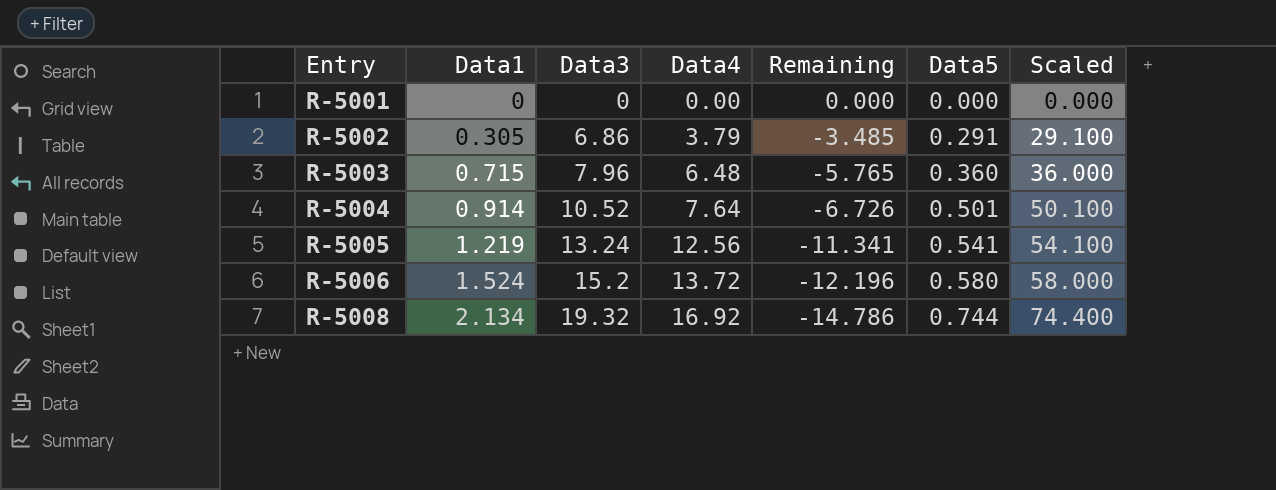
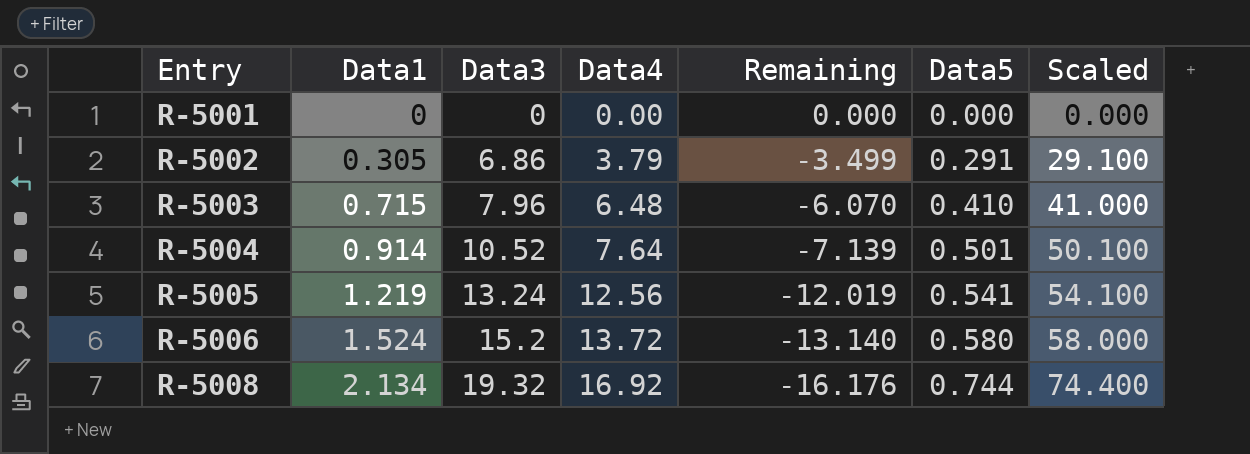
column Remaining | formula: [Data1] - [Data4] -> [Data5] - [Data4]
R-5003 | Data5: 0.360 -> 0.410
R-5003 | Scaled: 36.000 -> 41.000

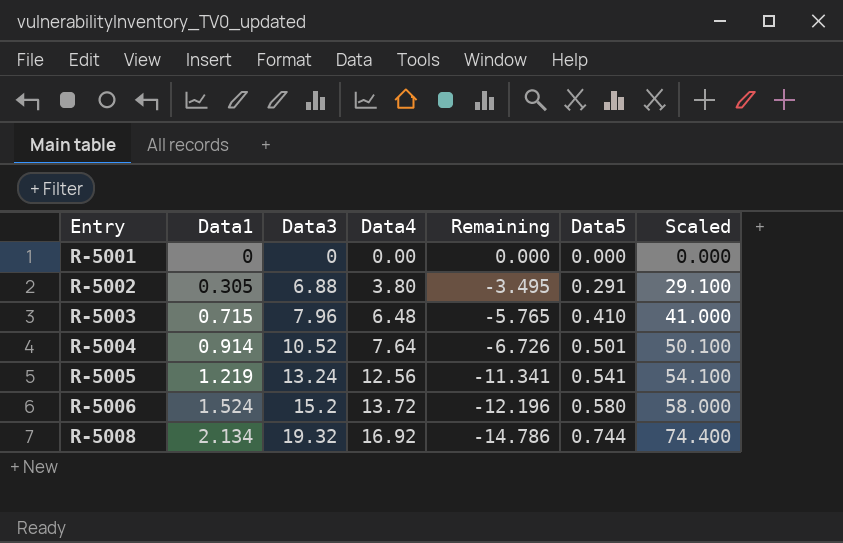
column Remaining | formula: [Data5] - [Data4] -> [Data1] - [Data4]
R-5002 | Data3: 6.86 -> 6.88
R-5002 | Data4: 3.79 -> 3.80

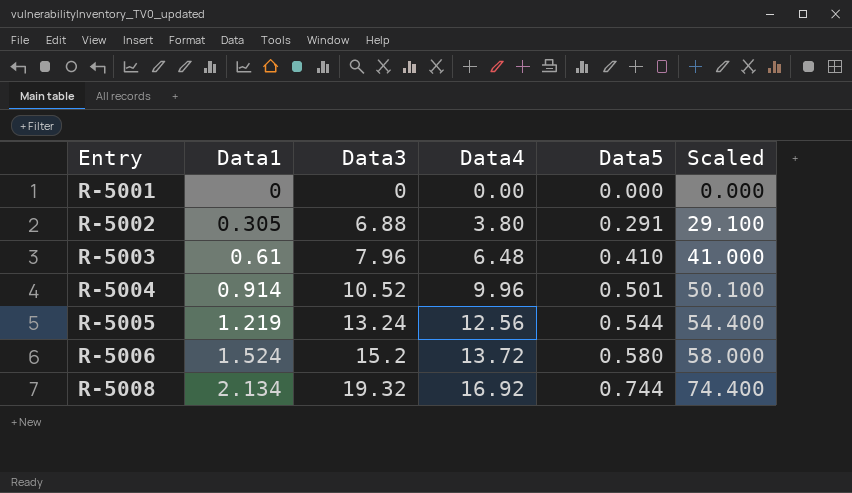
column Remaining | formula: [Data1] - [Data4] -> none
R-5003 | Data1: 0.715 -> 0.61
R-5004 | Data4: 7.64 -> 9.96
R-5005 | Data5: 0.541 -> 0.544
R-5005 | Scaled: 54.100 -> 54.400

